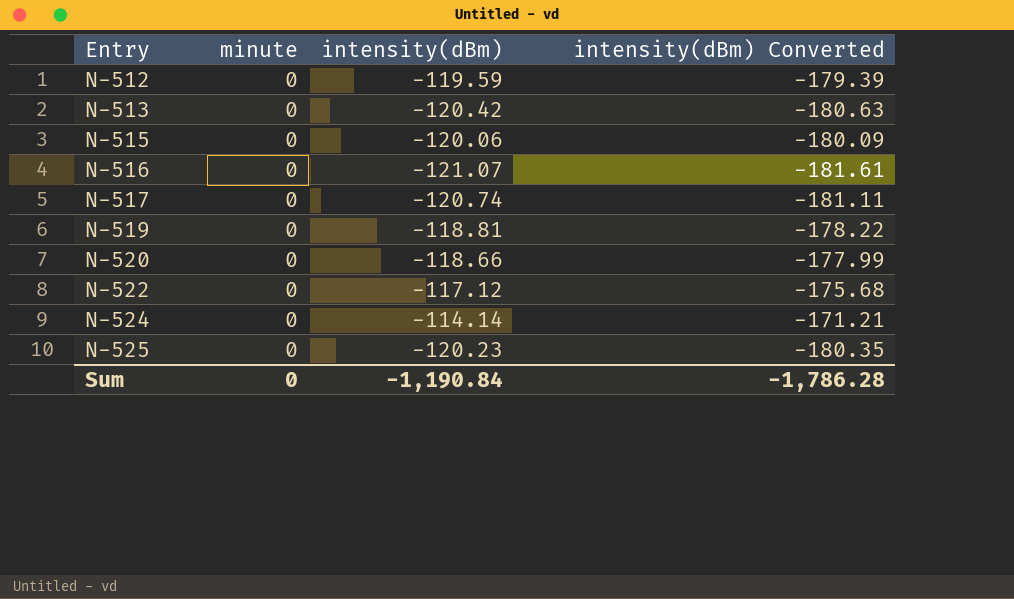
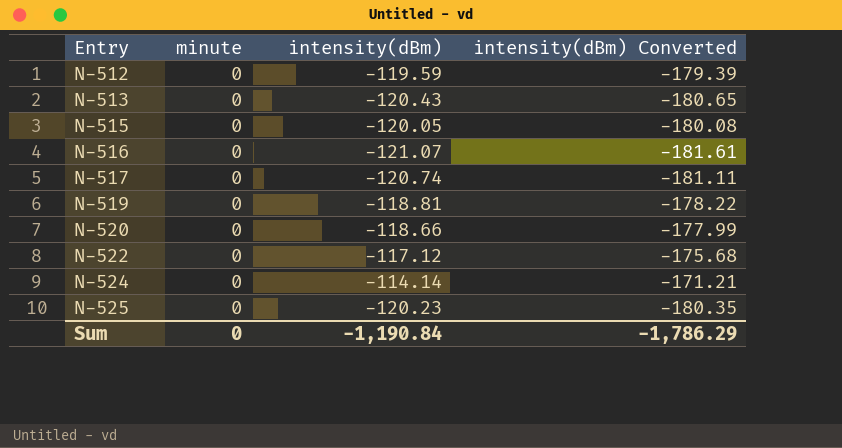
N-513 | intensity(dBm): -120.42 -> -120.43
N-513 | intensity(dBm) Converted: -180.63 -> -180.65
N-515 | intensity(dBm): -120.06 -> -120.05
N-515 | intensity(dBm) Converted: -180.09 -> -180.08
Sum | intensity(dBm) Converted: -1,786.28 -> -1,786.29

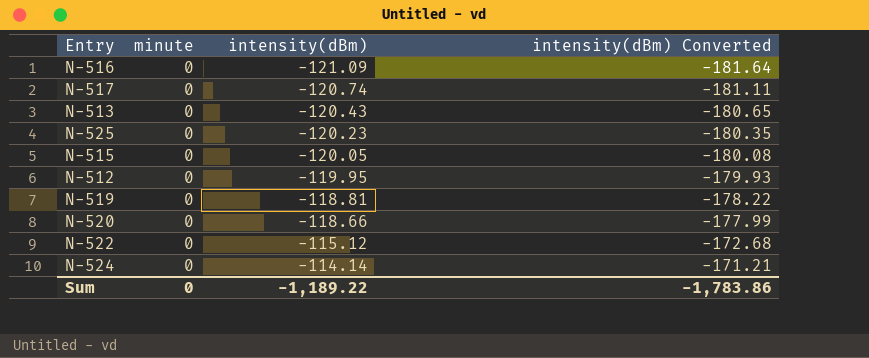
row order: Entry ascending -> intensity(dBm) ascending
N-516 | intensity(dBm): -121.07 -> -121.09
N-516 | intensity(dBm) Converted: -181.61 -> -181.64
N-512 | intensity(dBm): -119.59 -> -119.95
N-512 | intensity(dBm) Converted: -179.39 -> -179.93
N-522 | intensity(dBm): -117.12 -> -115.12
N-522 | intensity(dBm) Converted: -175.68 -> -172.68
Sum | intensity(dBm): -1,190.84 -> -1,189.22
Sum | intensity(dBm) Converted: -1,786.29 -> -1,783.86

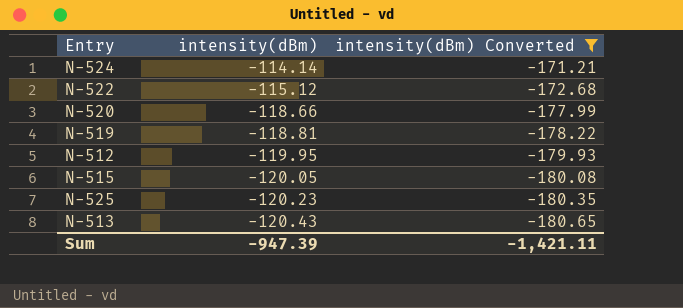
filter: none -> intensity(dBm) Converted >= -180.65
row order: intensity(dBm) ascending -> intensity(dBm) descending
column minute | position: 2 -> none
Sum | intensity(dBm): -1,189.22 -> -947.39
Sum | intensity(dBm) Converted: -1,783.86 -> -1,421.11

